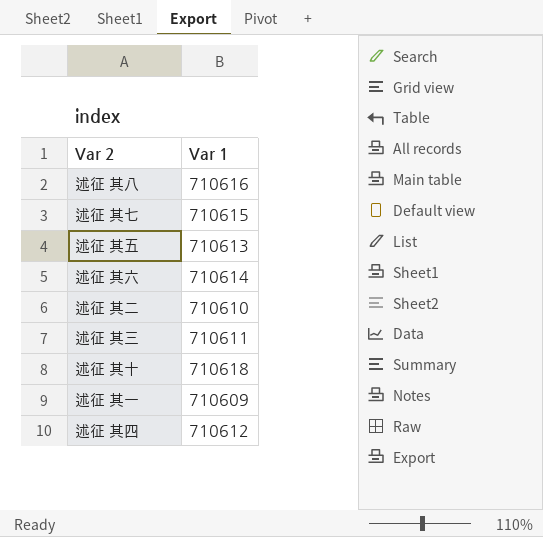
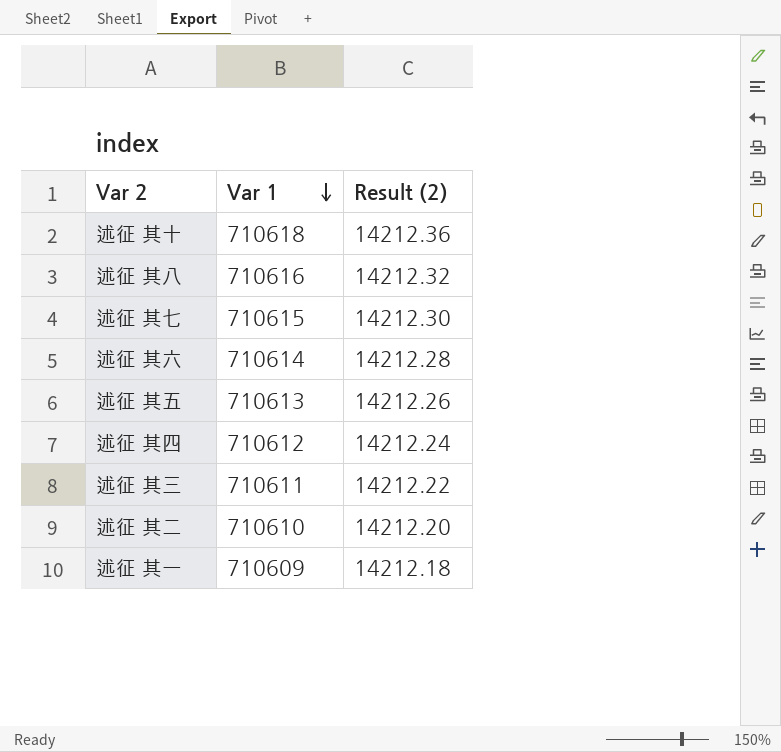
row order: none -> Var 1 descending
column Result (2) | formula: none -> [Var 1] * 0.02

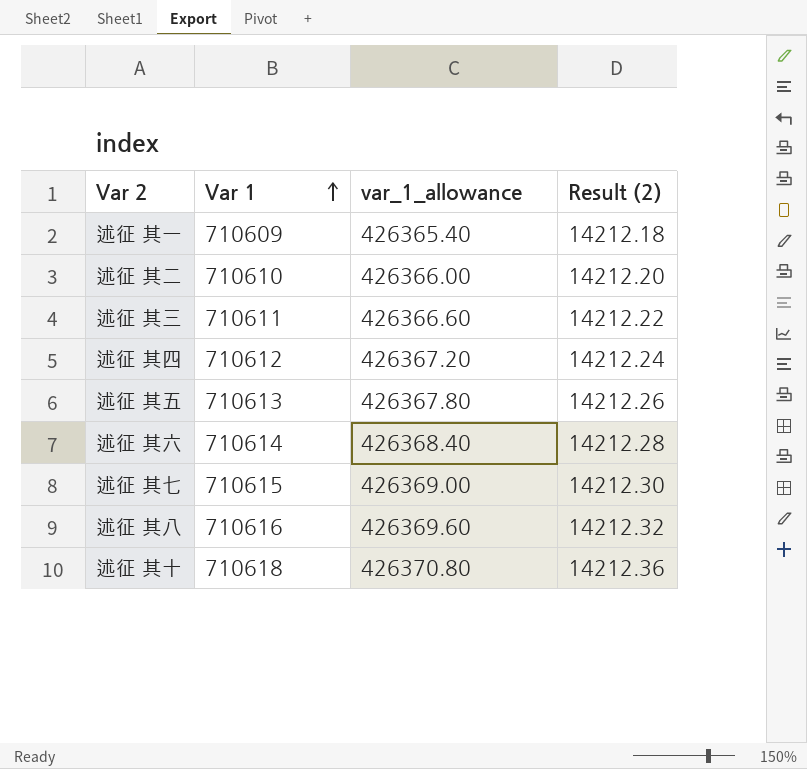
row order: Var 1 descending -> Var 1 ascending
column var_1_allowance | formula: none -> [Var 1] * 0.6

